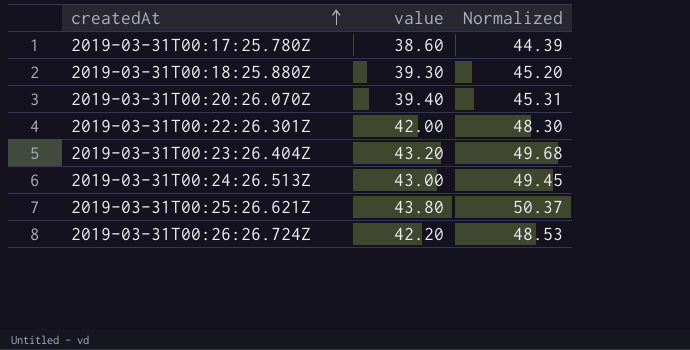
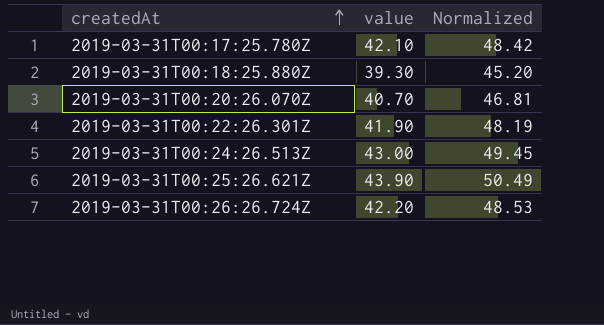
row 2019-03-31T00:23:26.404Z: 43.20 | 49.68 -> none
2019-03-31T00:17:25.780Z | value: 38.60 -> 42.10
2019-03-31T00:17:25.780Z | Normalized: 44.39 -> 48.42
2019-03-31T00:20:26.070Z | value: 39.40 -> 40.70
2019-03-31T00:20:26.070Z | Normalized: 45.31 -> 46.81
2019-03-31T00:22:26.301Z | value: 42.00 -> 41.90
2019-03-31T00:22:26.301Z | Normalized: 48.30 -> 48.19
2019-03-31T00:25:26.621Z | value: 43.80 -> 43.90
2019-03-31T00:25:26.621Z | Normalized: 50.37 -> 50.49

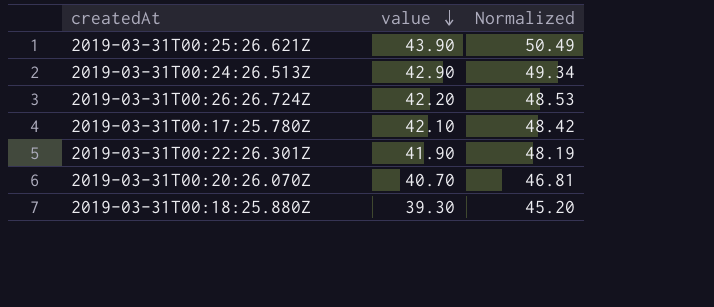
row order: createdAt ascending -> value descending
2019-03-31T00:24:26.513Z | value: 43.00 -> 42.90
2019-03-31T00:24:26.513Z | Normalized: 49.45 -> 49.34

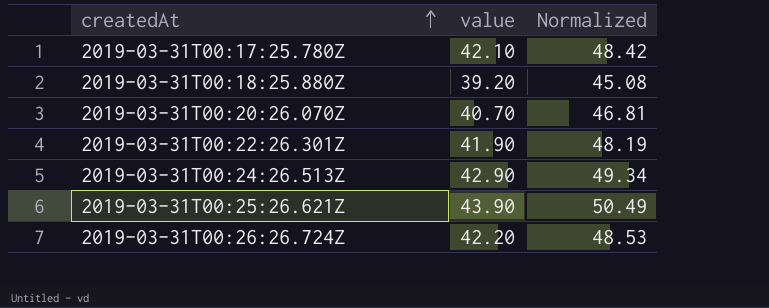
row order: value descending -> createdAt ascending
2019-03-31T00:18:25.880Z | value: 39.30 -> 39.20
2019-03-31T00:18:25.880Z | Normalized: 45.20 -> 45.08

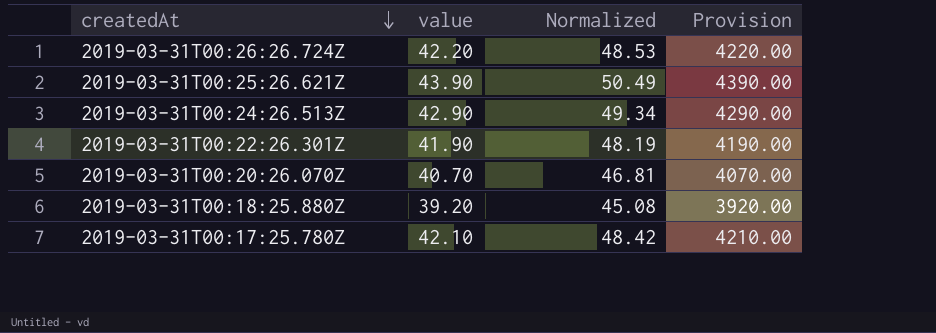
row order: createdAt ascending -> createdAt descending
column Provision | formula: none -> [value] * 100

